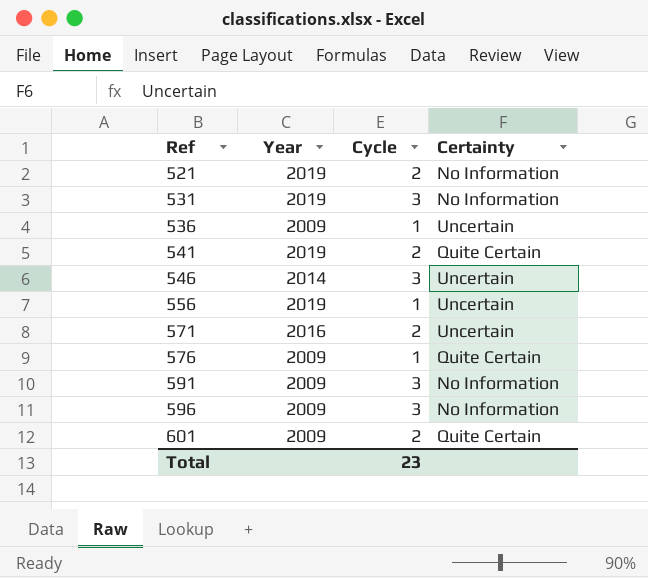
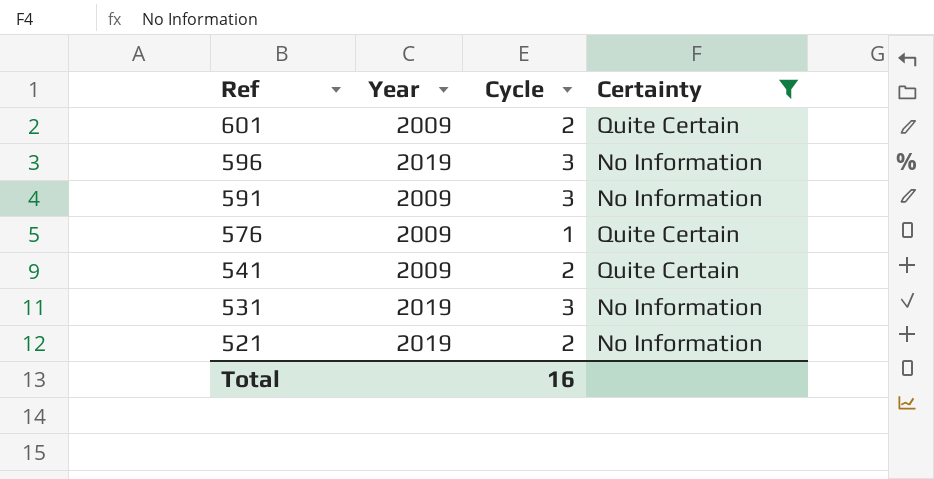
filter: none -> Certainty != Uncertain
row order: Ref ascending -> Ref descending
596 | Year: 2009 -> 2019
541 | Year: 2019 -> 2009
Total | Cycle: 23 -> 16

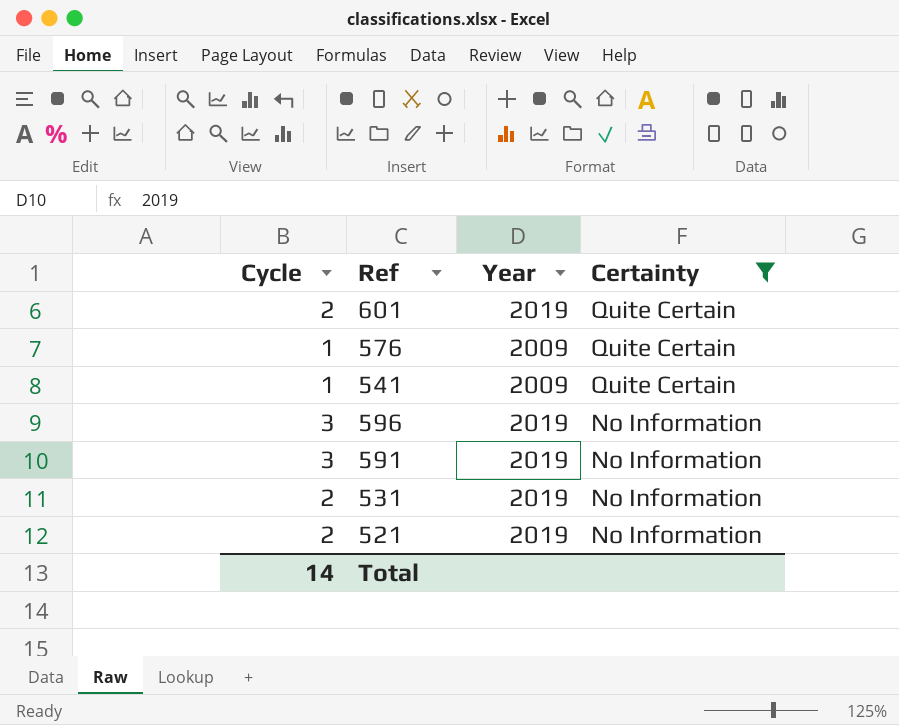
row order: Ref descending -> Certainty descending
column Cycle | position: 3 -> 1
601 | Year: 2009 -> 2019
541 | Cycle: 2 -> 1
591 | Year: 2009 -> 2019
531 | Cycle: 3 -> 2
Total | Cycle: 16 -> 14

